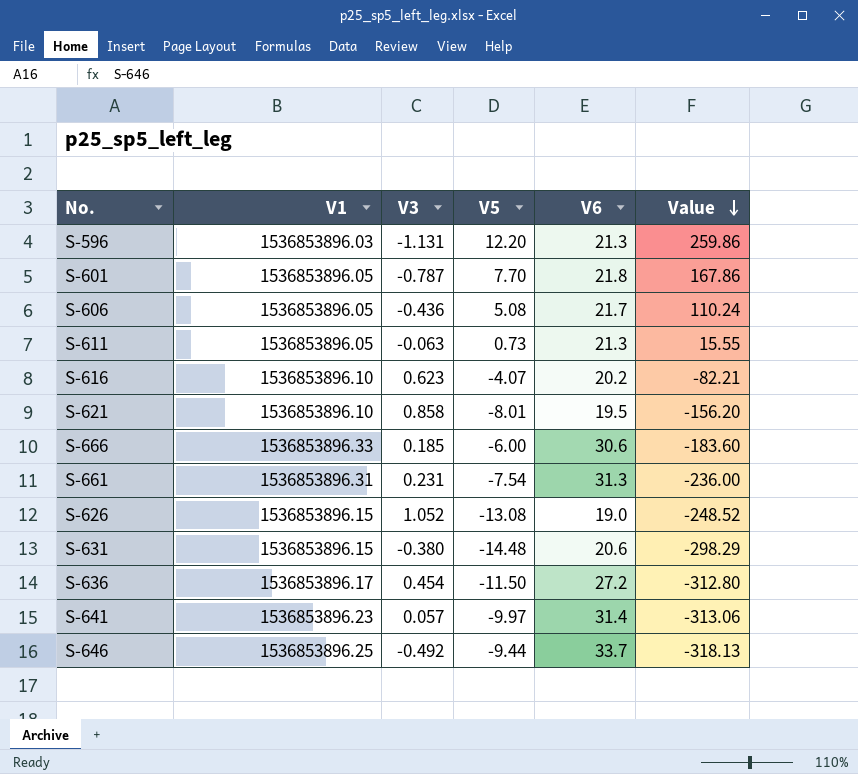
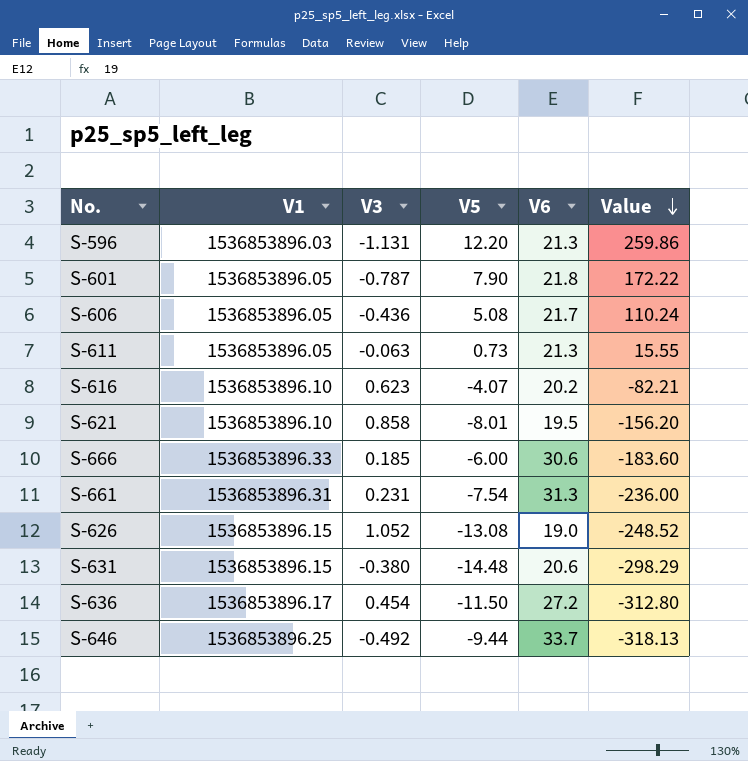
row S-641: 1536853896.23 | 0.057 | -9.97 | 31.4 | -313.06 -> none
S-601 | V5: 7.70 -> 7.90
S-601 | Value: 167.86 -> 172.22

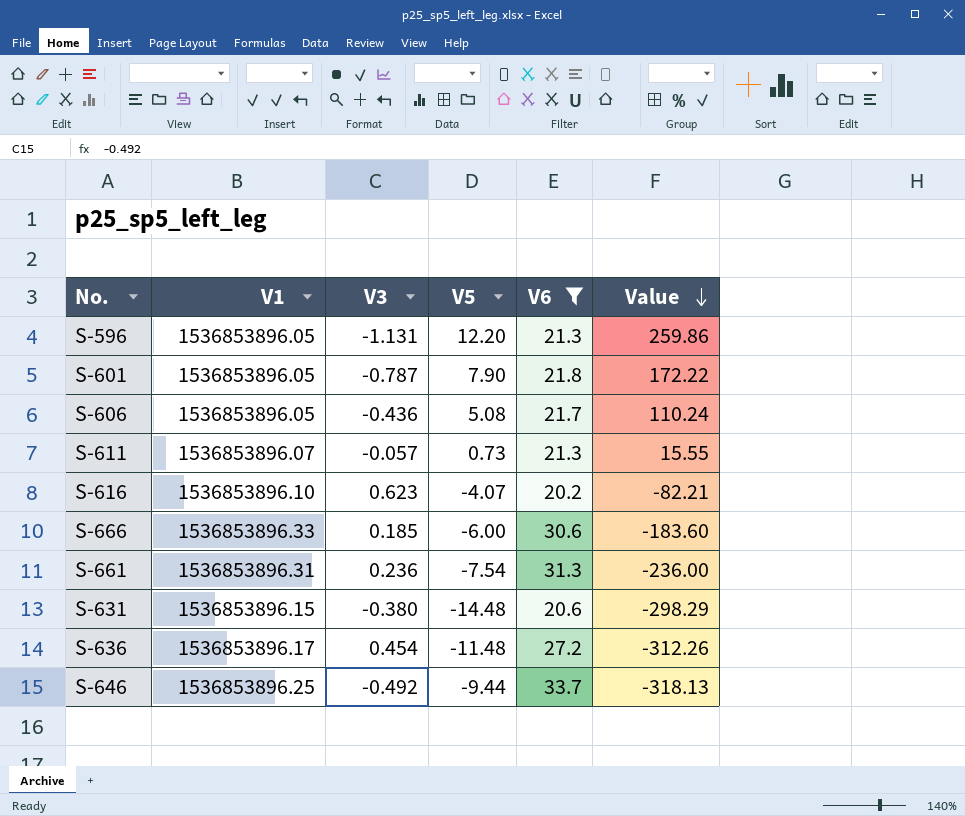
filter: none -> V6 >= 20.2
S-596 | V1: 1536853896.03 -> 1536853896.05
S-611 | V1: 1536853896.05 -> 1536853896.07
S-611 | V3: -0.063 -> -0.057
S-661 | V3: 0.231 -> 0.236
S-636 | V5: -11.50 -> -11.48
S-636 | Value: -312.80 -> -312.26

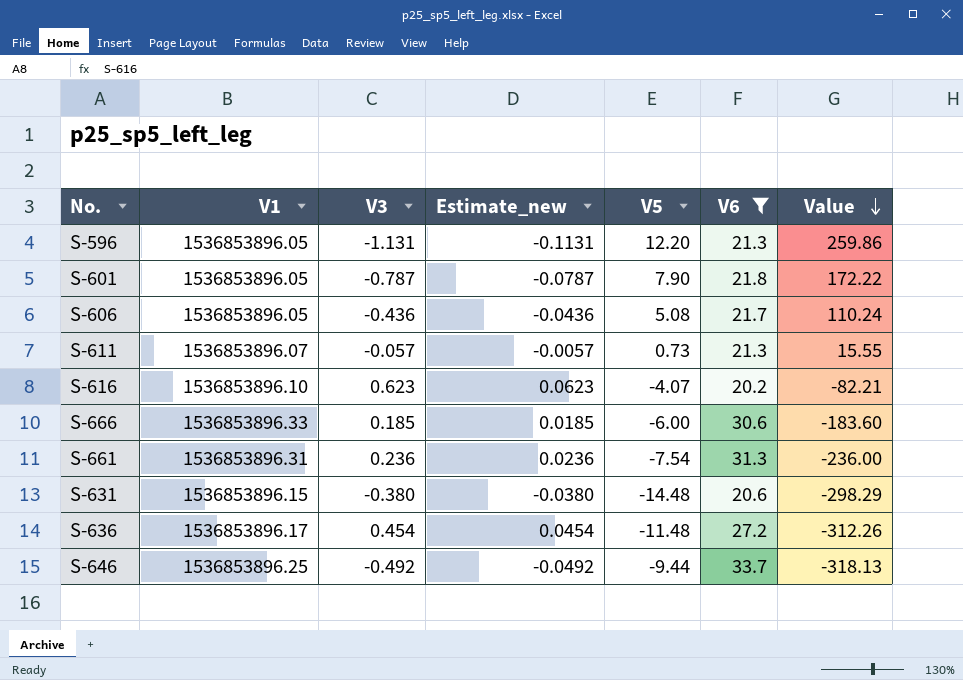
column Estimate_new | formula: none -> [V3] * 0.1

